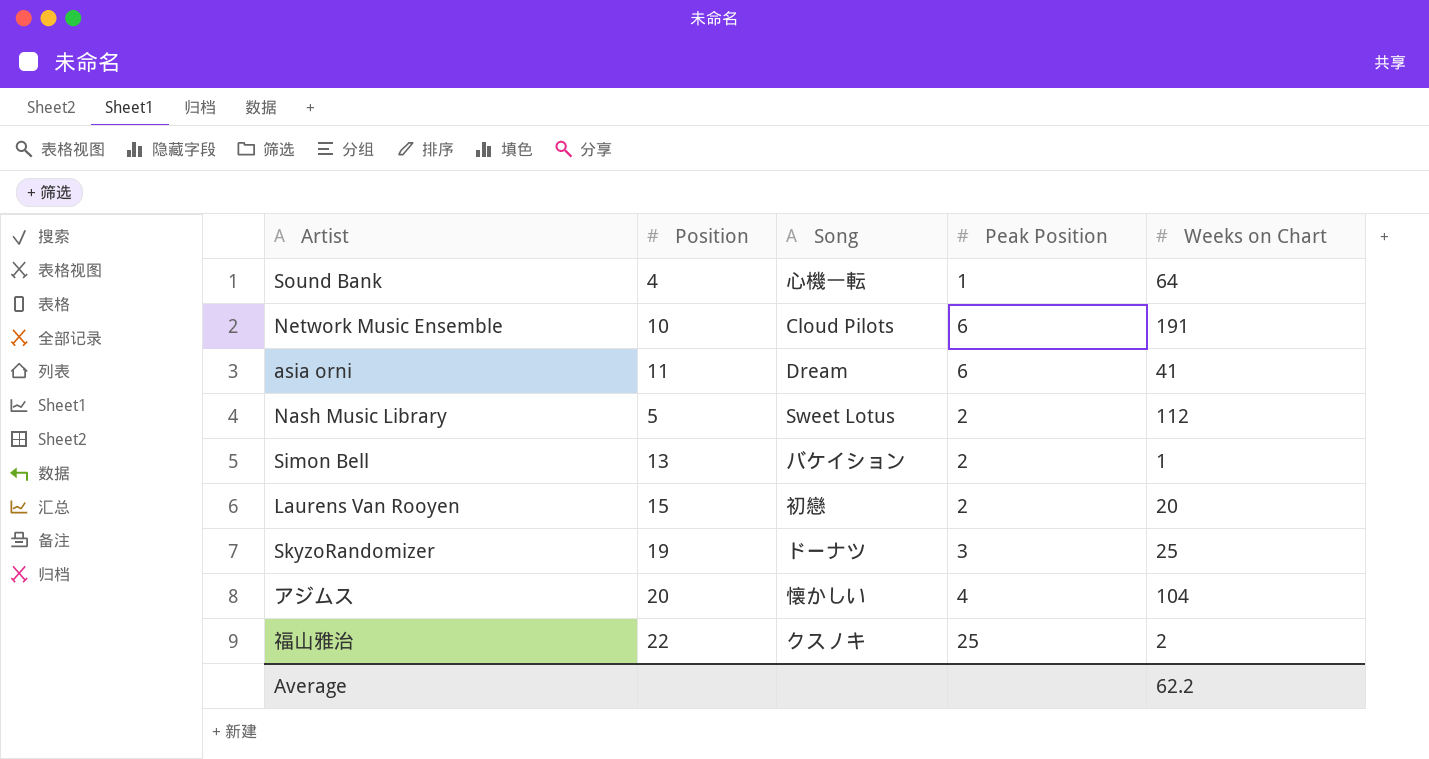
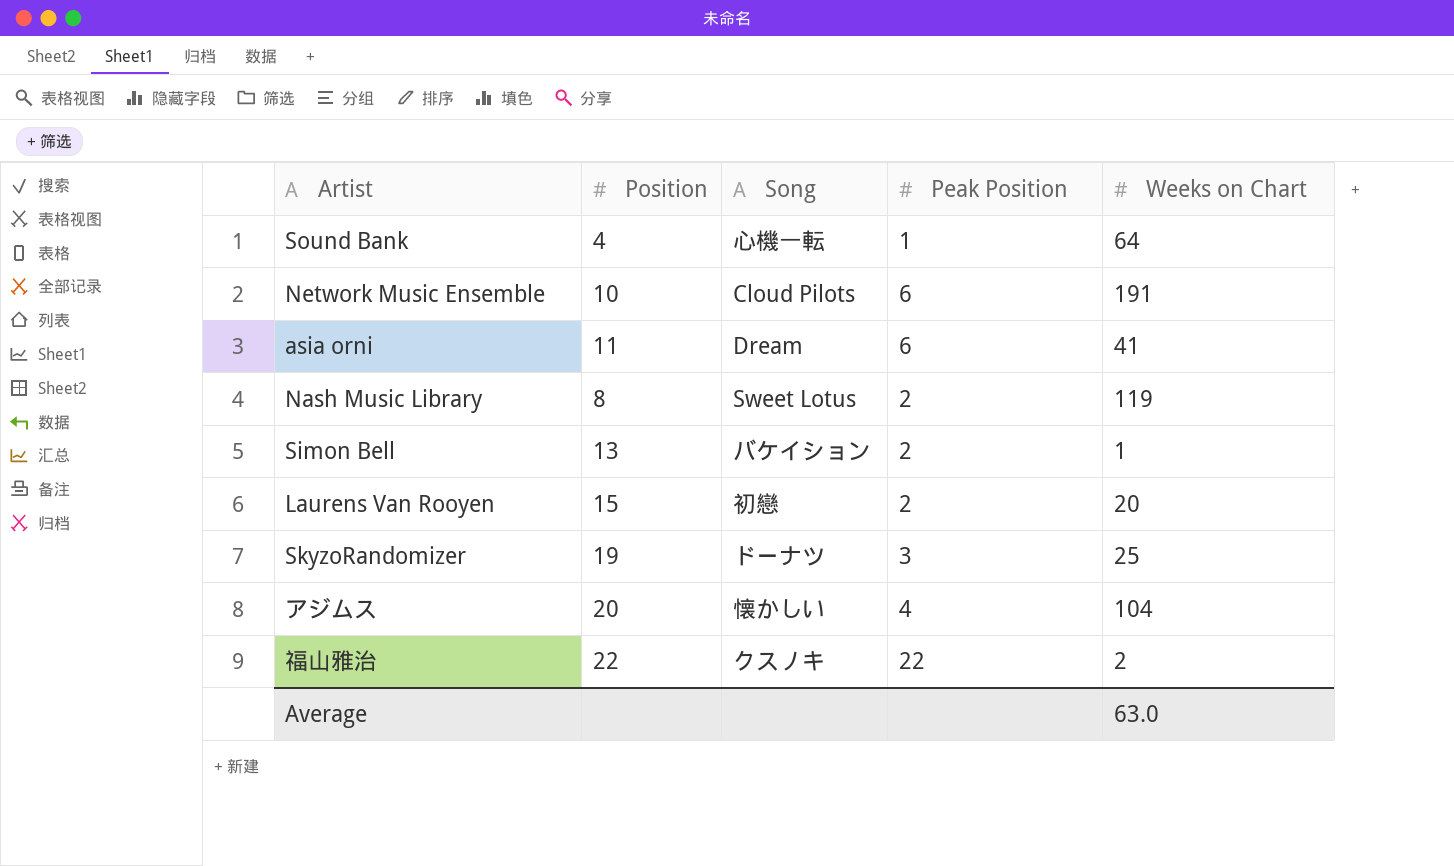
Nash Music Library | Position: 5 -> 8
Nash Music Library | Weeks on Chart: 112 -> 119
福山雅治 | Peak Position: 25 -> 22
Average | Weeks on Chart: 62.2 -> 63.0

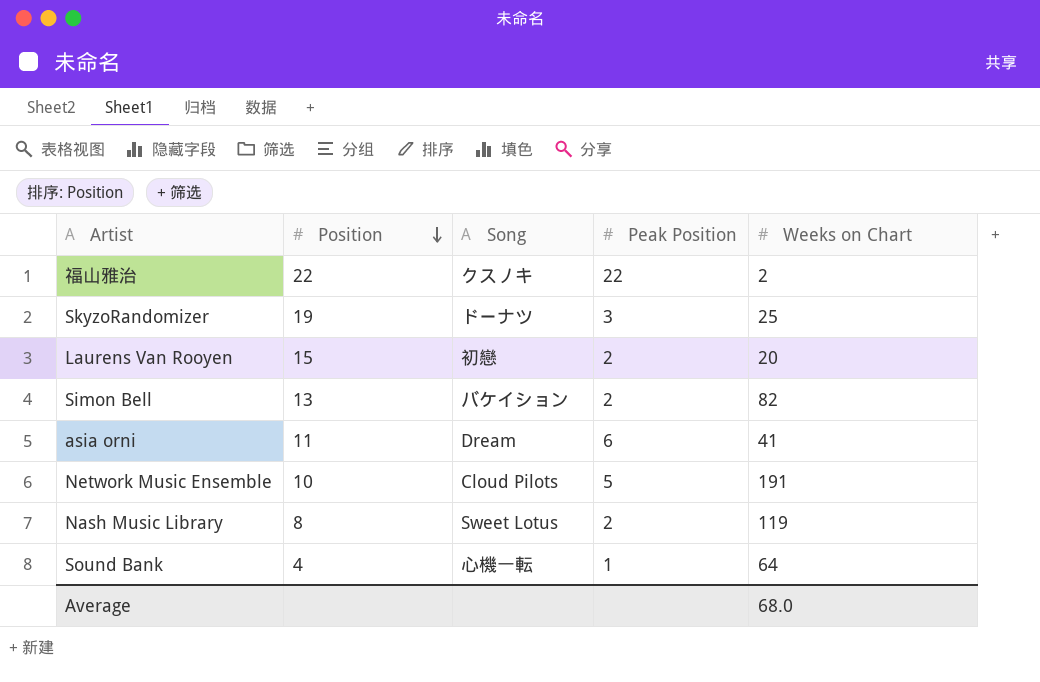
row order: none -> Position descending
row アジムス: 20 | 懐かしい | 4 | 104 -> none
Simon Bell | Weeks on Chart: 1 -> 82
Network Music Ensemble | Peak Position: 6 -> 5
Average | Weeks on Chart: 63.0 -> 68.0

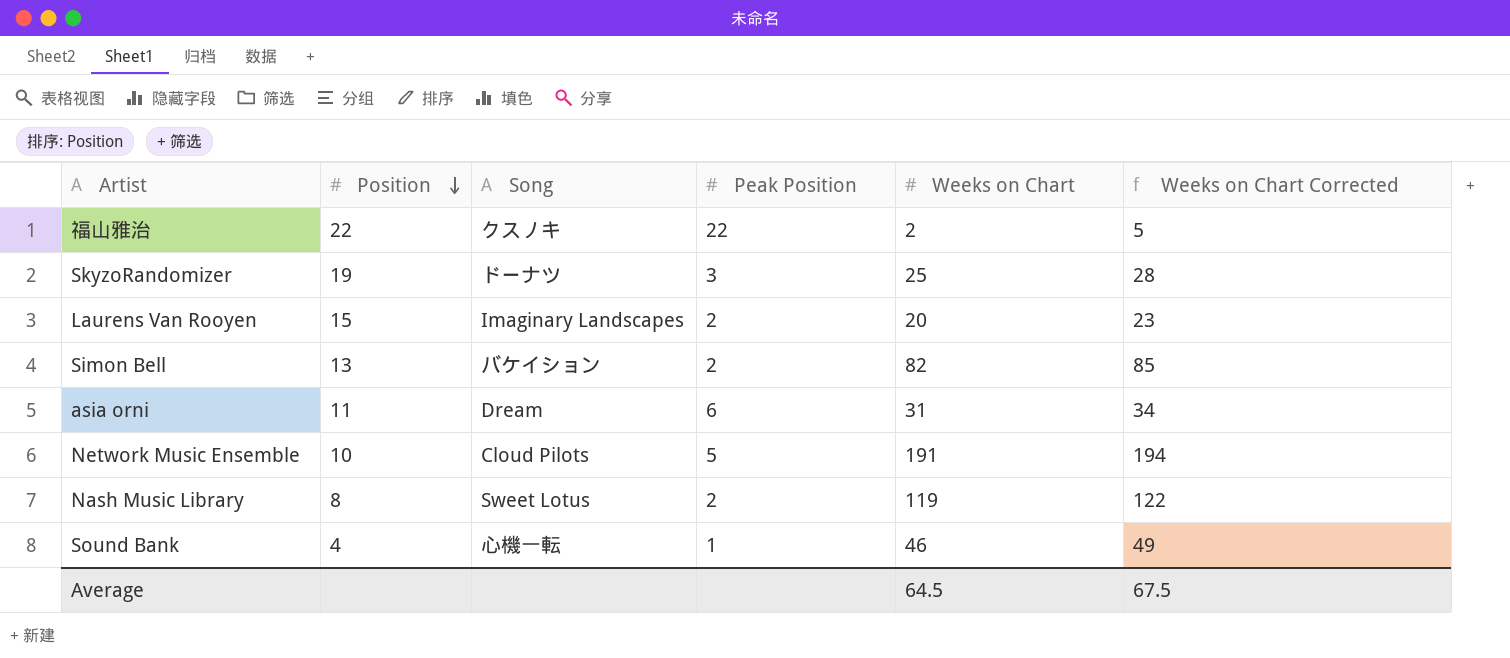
column Weeks on Chart Corrected | formula: none -> [Weeks on Chart] + 3
Laurens Van Rooyen | Song: 初戀 -> Imaginary Landscapes
asia orni | Weeks on Chart: 41 -> 31
Sound Bank | Weeks on Chart: 64 -> 46
Average | Weeks on Chart: 68.0 -> 64.5

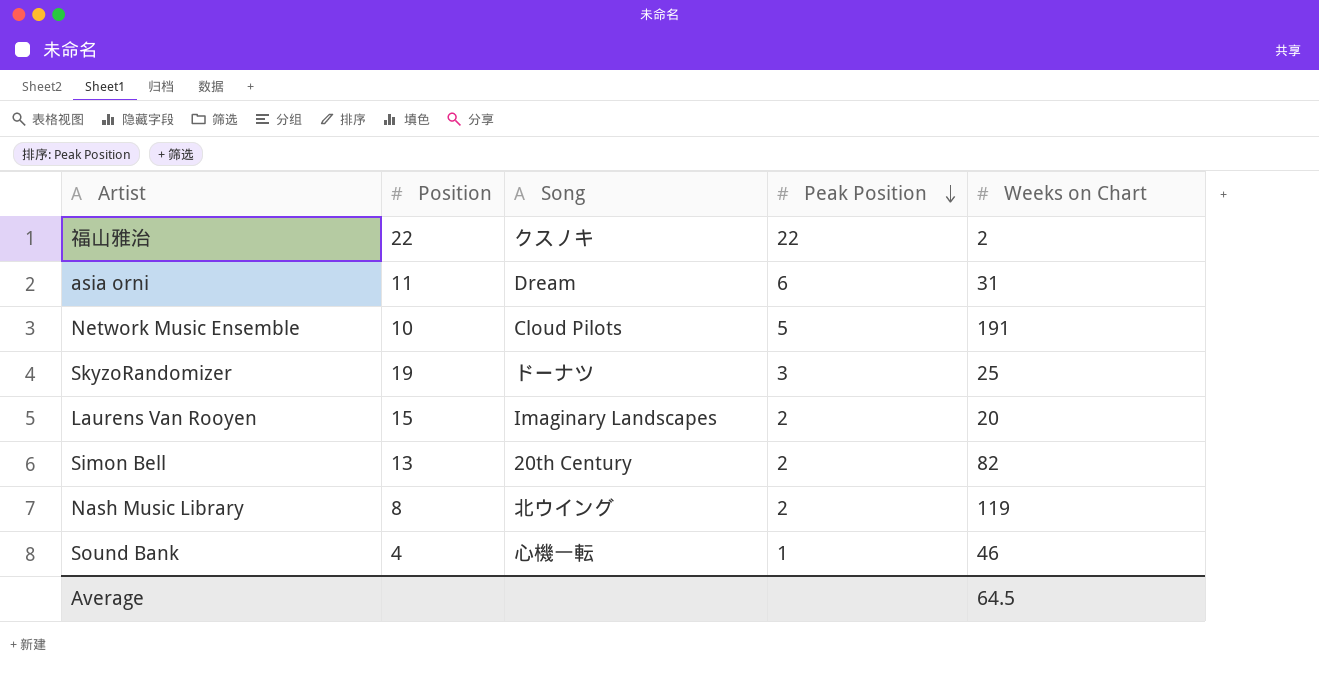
row order: Position descending -> Peak Position descending
column Weeks on Chart Corrected | formula: [Weeks on Chart] + 3 -> none
Simon Bell | Song: バケイション -> 20th Century
Nash Music Library | Song: Sweet Lotus -> 北ウイング

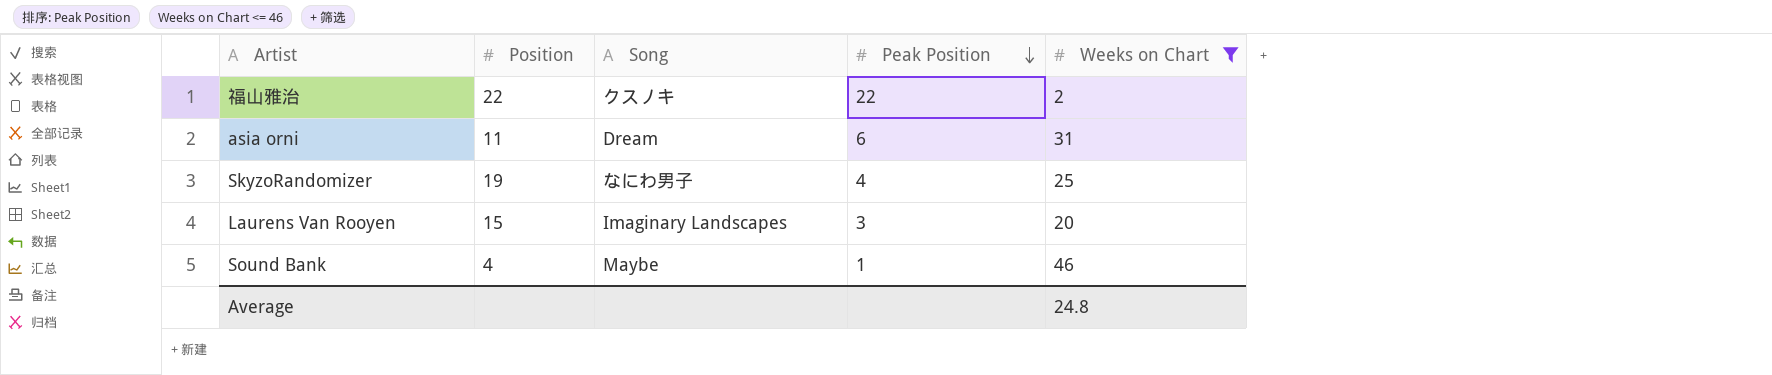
filter: none -> Weeks on Chart <= 46
SkyzoRandomizer | Song: ドーナツ -> なにわ男子
SkyzoRandomizer | Peak Position: 3 -> 4
Laurens Van Rooyen | Peak Position: 2 -> 3
Sound Bank | Song: 心機一転 -> Maybe
Average | Weeks on Chart: 64.5 -> 24.8

